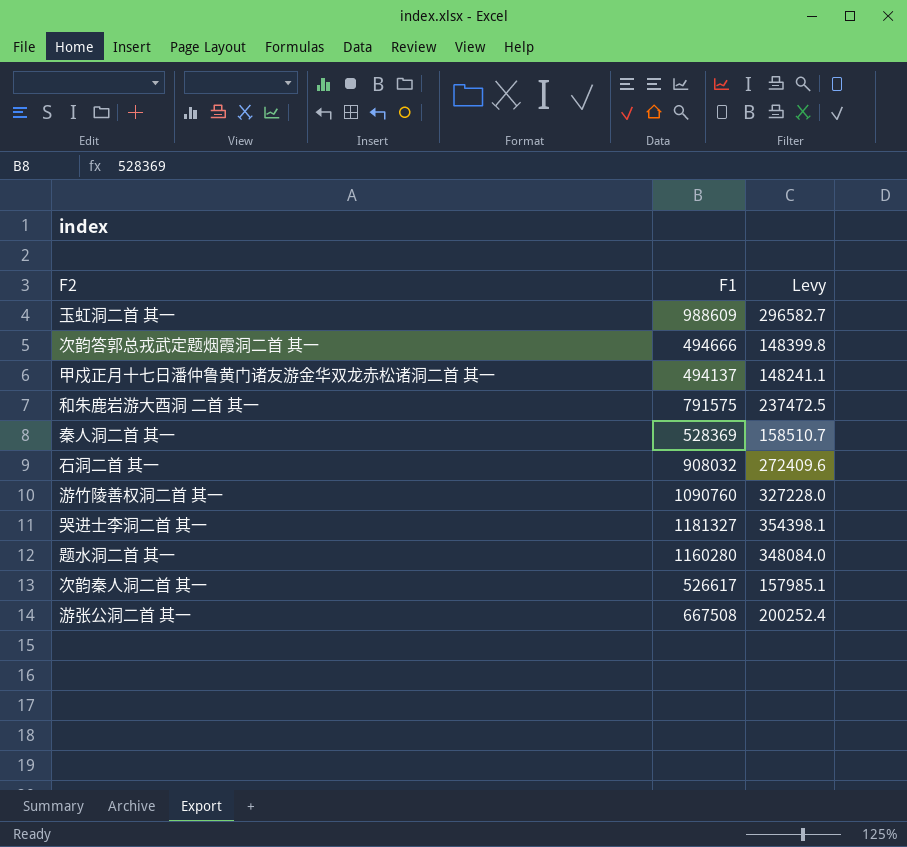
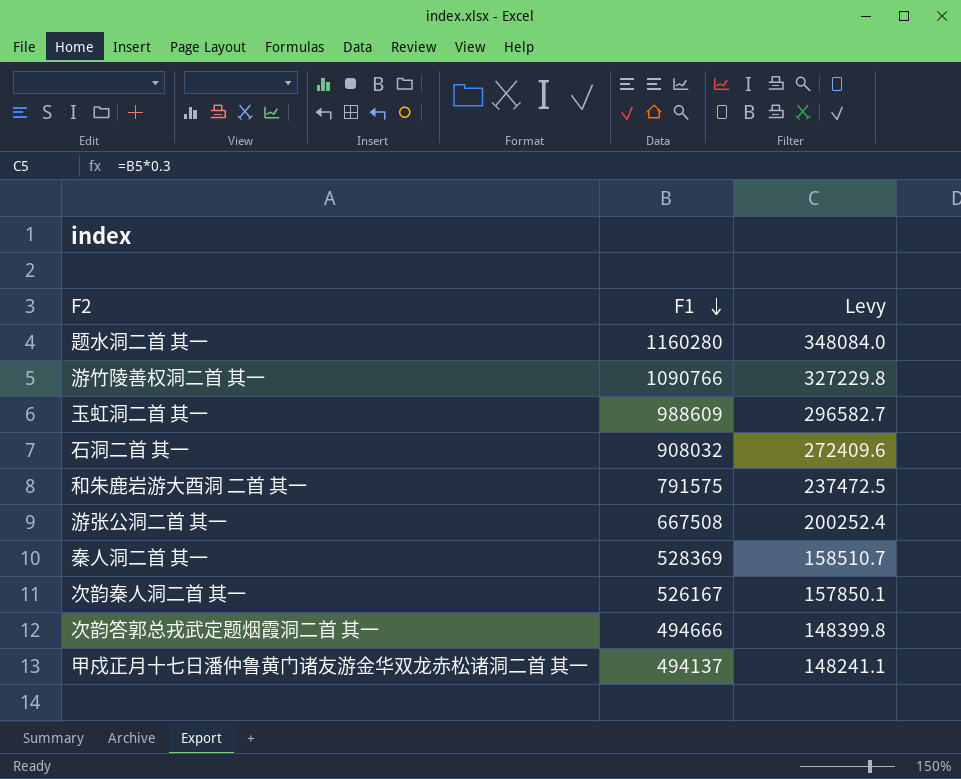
row order: none -> F1 descending
row 哭进士李洞二首 其一: 1181327 | 354398.1 -> none
游竹陵善权洞二首 其一 | F1: 1090760 -> 1090766
游竹陵善权洞二首 其一 | Levy: 327228.0 -> 327229.8
次韵秦人洞二首 其一 | F1: 526617 -> 526167
次韵秦人洞二首 其一 | Levy: 157985.1 -> 157850.1

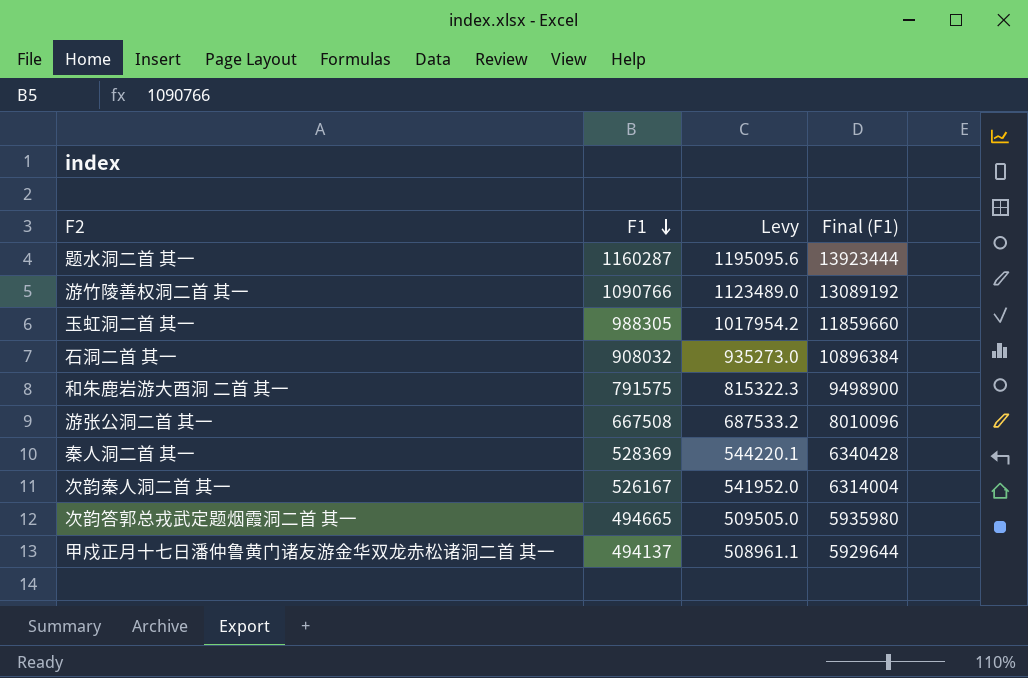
column Levy | formula: [F1] * 0.3 -> [F1] * 1.03
column Final (F1) | formula: none -> [F1] * 12
题水洞二首 其一 | F1: 1160280 -> 1160287
玉虹洞二首 其一 | F1: 988609 -> 988305
次韵答郭总戎武定题烟霞洞二首 其一 | F1: 494666 -> 494665

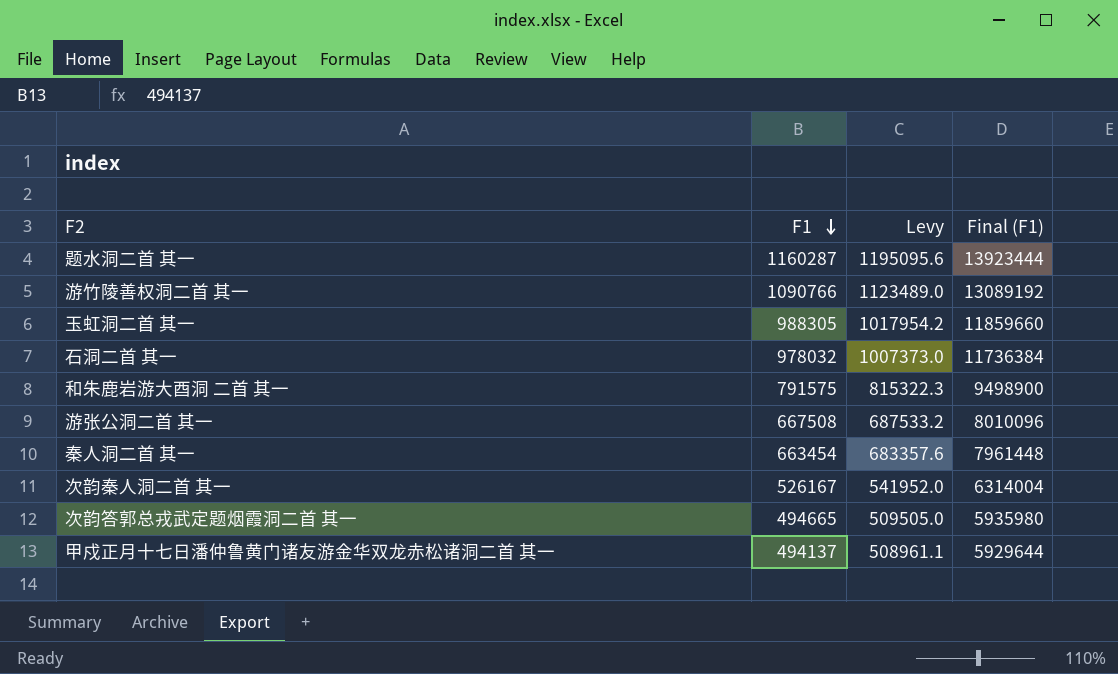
石洞二首 其一 | F1: 908032 -> 978032
石洞二首 其一 | Levy: 935273.0 -> 1007373.0
石洞二首 其一 | Final (F1): 10896384 -> 11736384
秦人洞二首 其一 | F1: 528369 -> 663454
秦人洞二首 其一 | Levy: 544220.1 -> 683357.6
秦人洞二首 其一 | Final (F1): 6340428 -> 7961448

